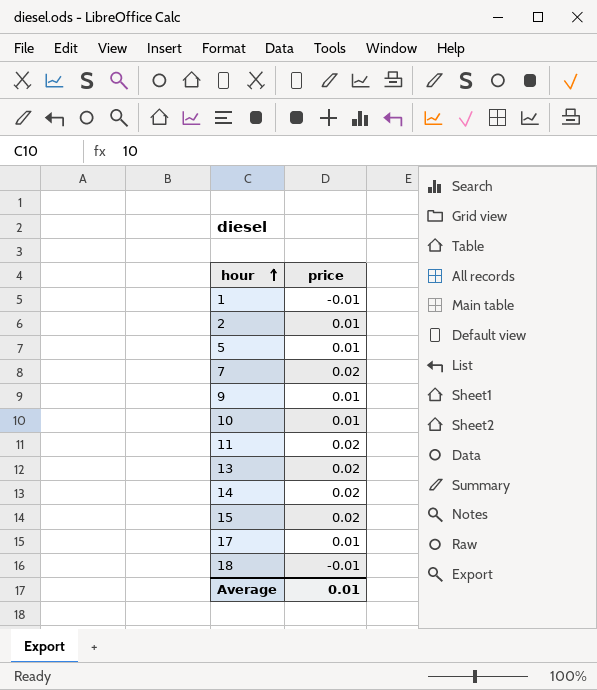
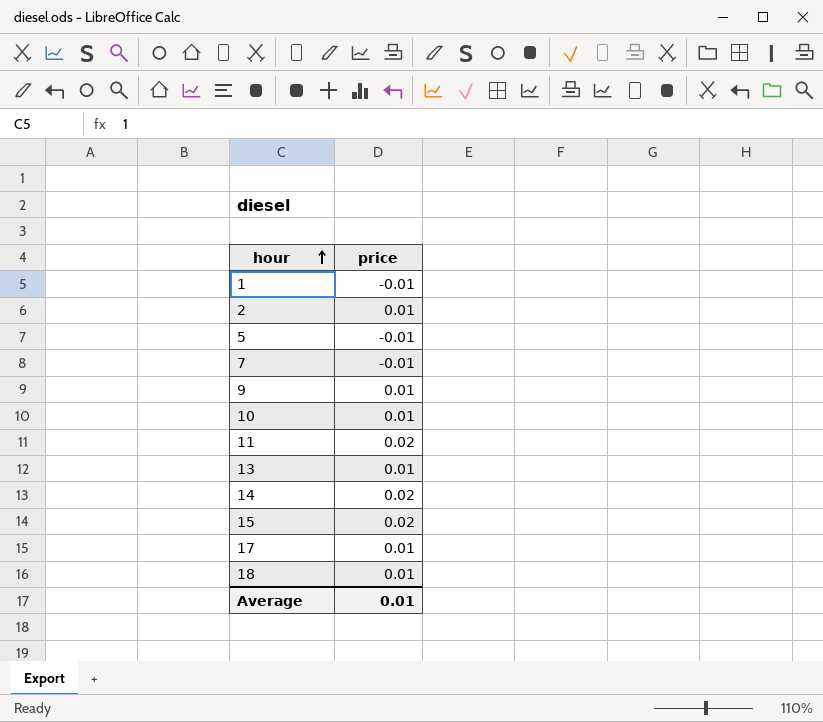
5 | price: 0.01 -> -0.01
7 | price: 0.02 -> -0.01
13 | price: 0.02 -> 0.01
18 | price: -0.01 -> 0.01

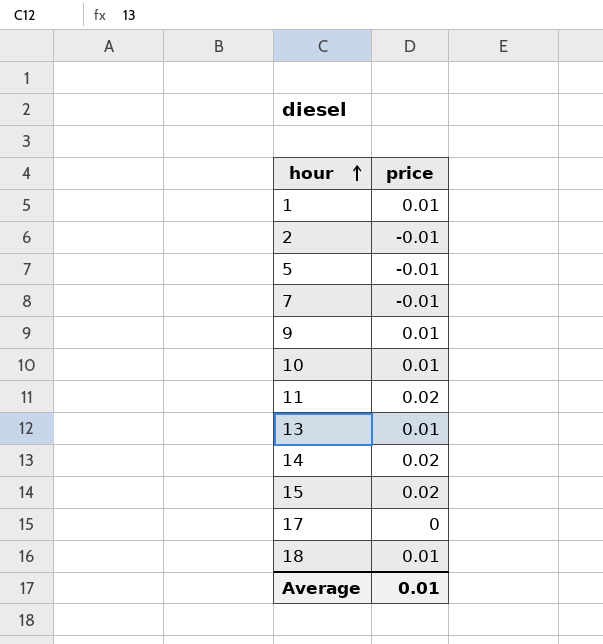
1 | price: -0.01 -> 0.01
2 | price: 0.01 -> -0.01
17 | price: 0.01 -> 0

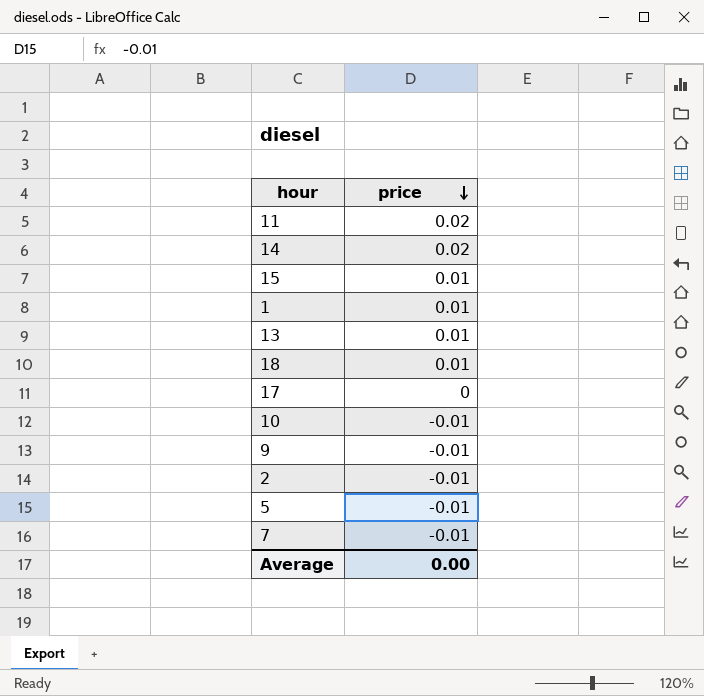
row order: hour ascending -> price descending
15 | price: 0.02 -> 0.01
10 | price: 0.01 -> -0.01
9 | price: 0.01 -> -0.01
Average | price: 0.01 -> 0.00

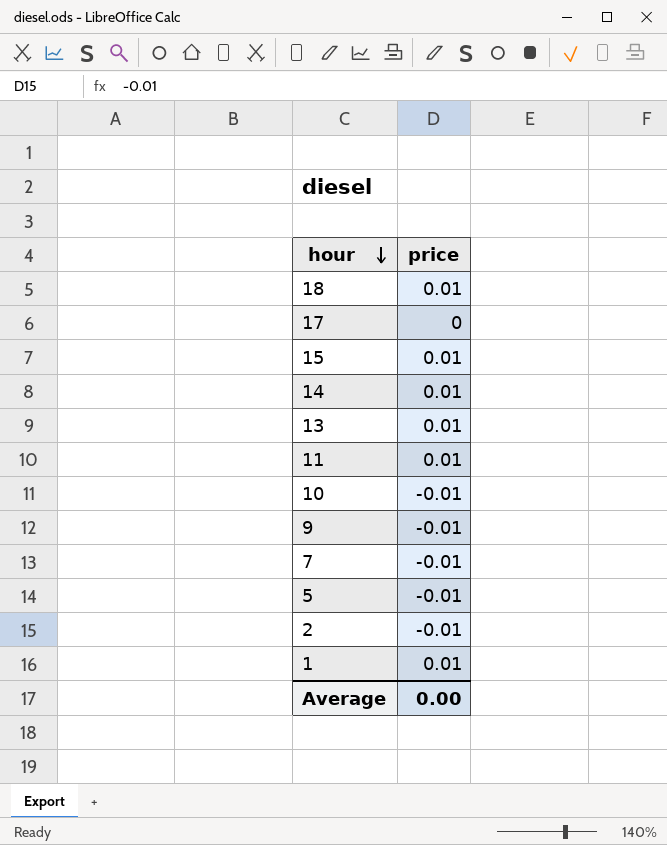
row order: price descending -> hour descending
14 | price: 0.02 -> 0.01
11 | price: 0.02 -> 0.01

